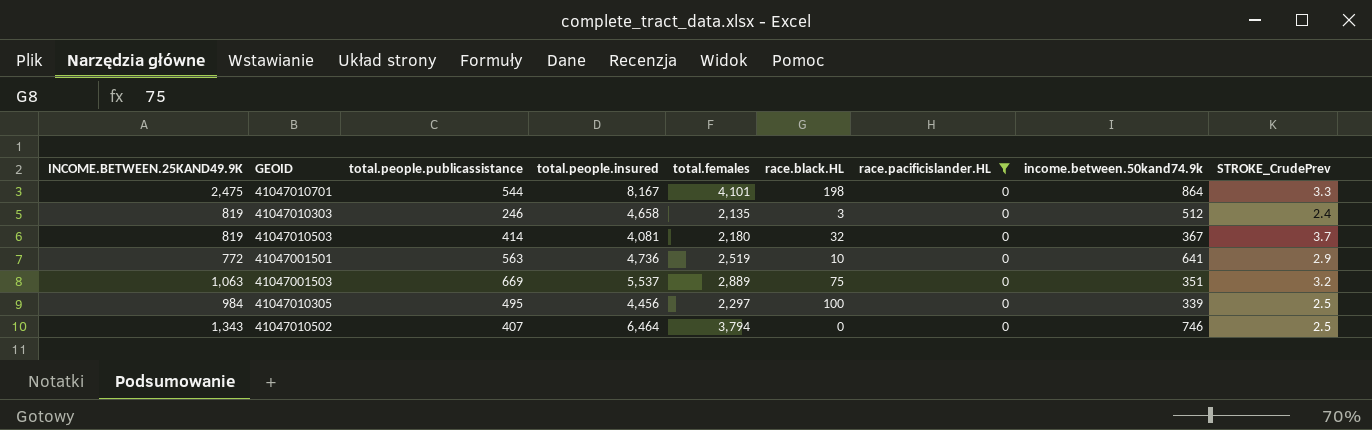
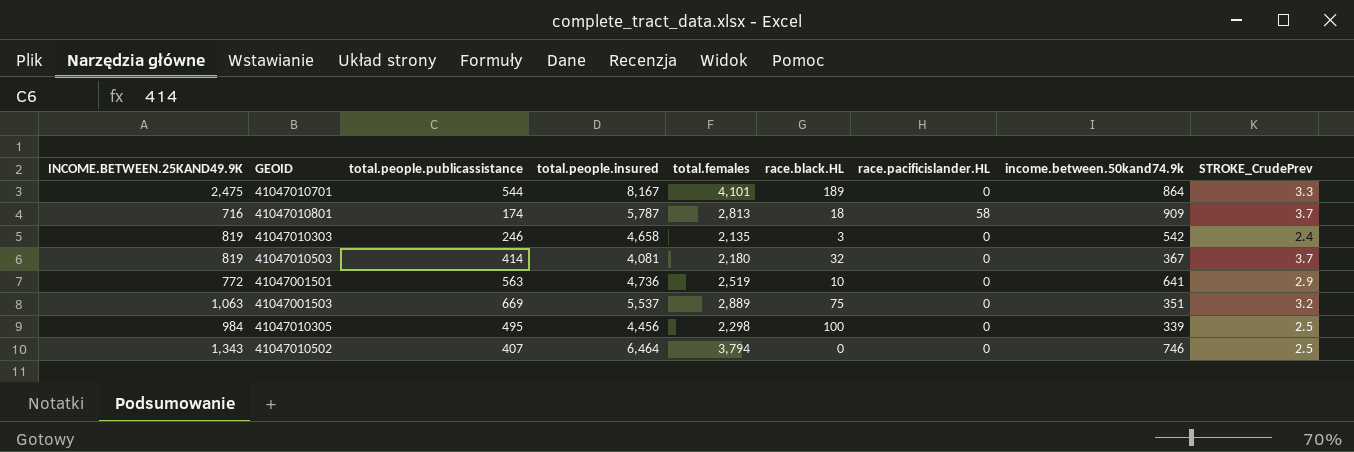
filter: race.pacificislander.HL = 0 -> none
41047010701 | race.black.HL: 198 -> 189
41047010303 | income.between.50kand74.9k: 512 -> 542
41047010305 | total.females: 2,297 -> 2,298

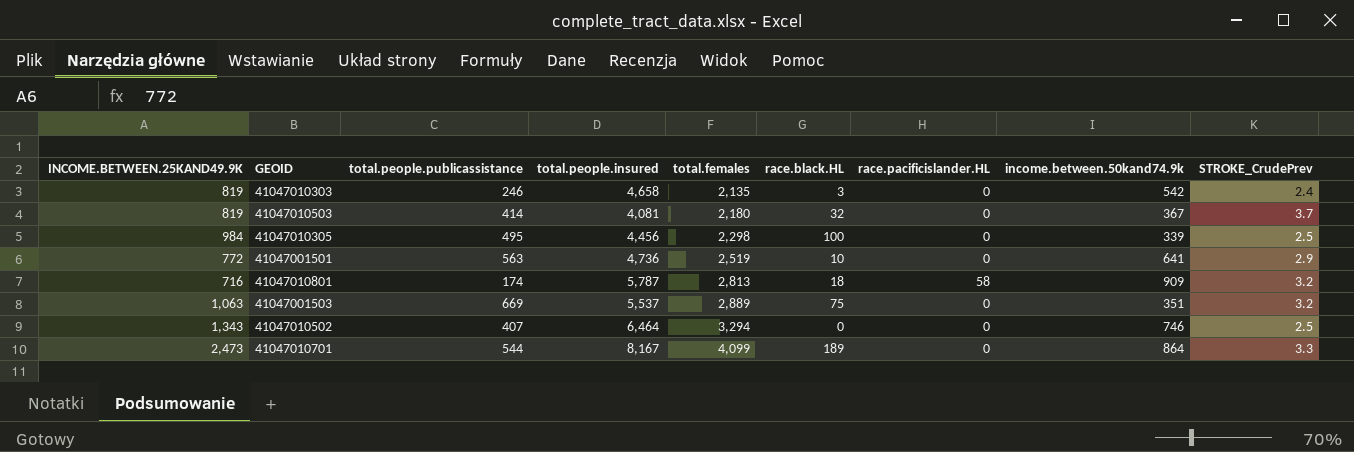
row order: none -> total.females ascending
41047010801 | STROKE_CrudePrev: 3.7 -> 3.2
41047010502 | total.females: 3,794 -> 3,294
41047010701 | INCOME.BETWEEN.25KAND49.9K: 2,475 -> 2,473
41047010701 | total.females: 4,101 -> 4,099

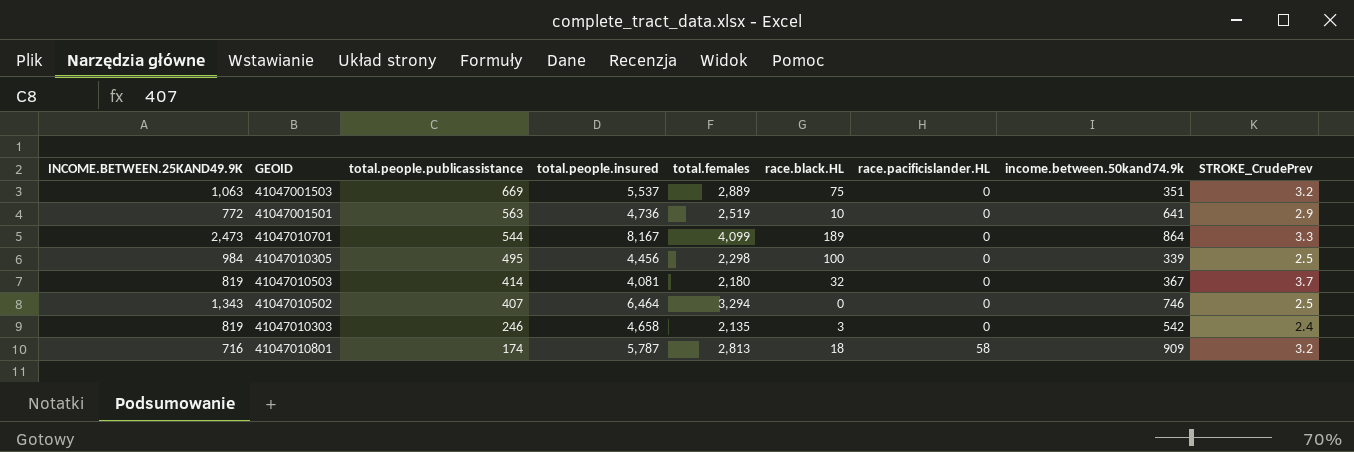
row order: total.females ascending -> total.people.publicassistance descending

